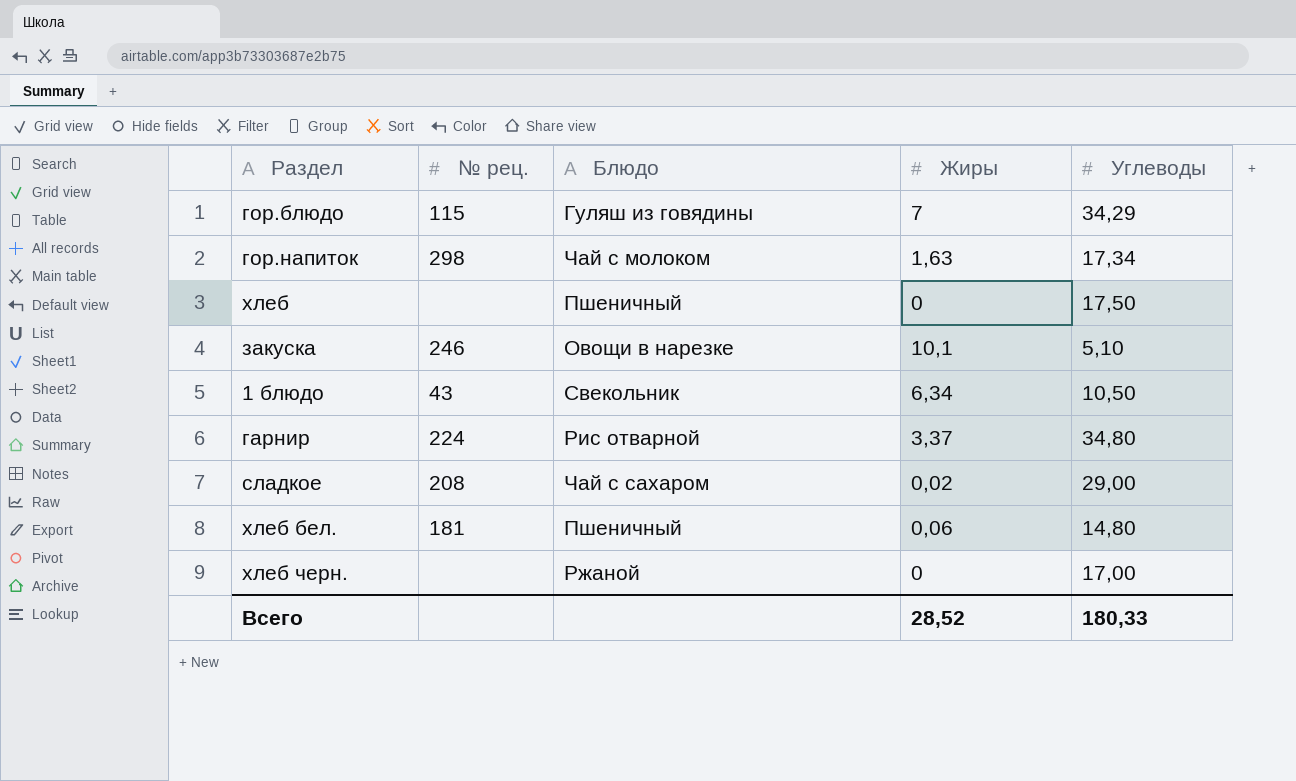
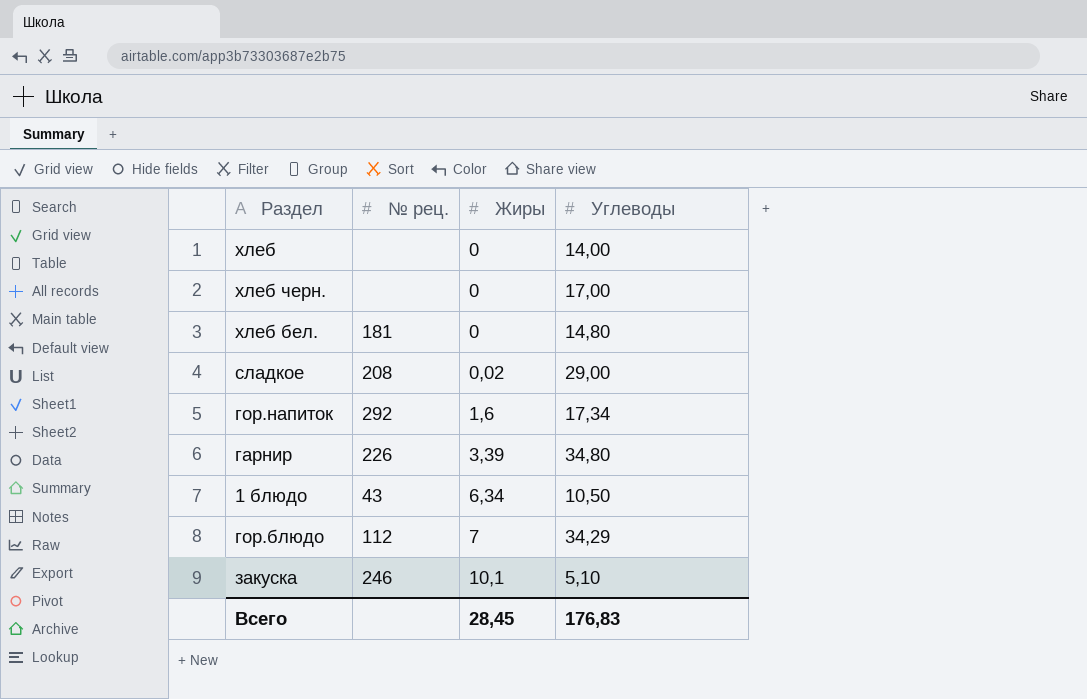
row order: none -> Жиры ascending
column Блюдо | position: 3 -> none
хлеб | Углеводы: 17,50 -> 14,00
хлеб бел. | Жиры: 0,06 -> 0
гор.напиток | № рец.: 298 -> 292
гор.напиток | Жиры: 1,63 -> 1,6
гарнир | № рец.: 224 -> 226
гарнир | Жиры: 3,37 -> 3,39
гор.блюдо | № рец.: 115 -> 112
Всего | Жиры: 28,52 -> 28,45
Всего | Углеводы: 180,33 -> 176,83

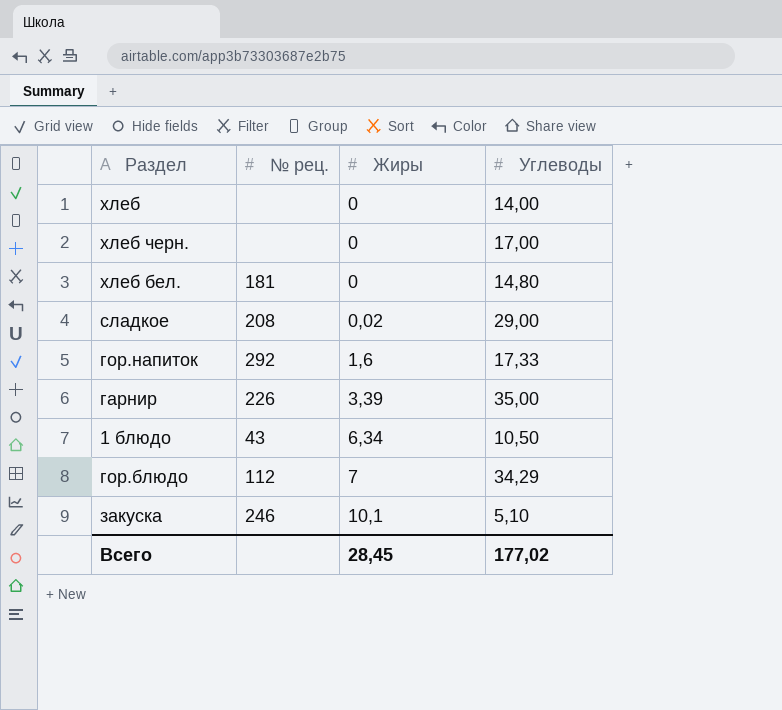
гор.напиток | Углеводы: 17,34 -> 17,33
гарнир | Углеводы: 34,80 -> 35,00
Всего | Углеводы: 176,83 -> 177,02

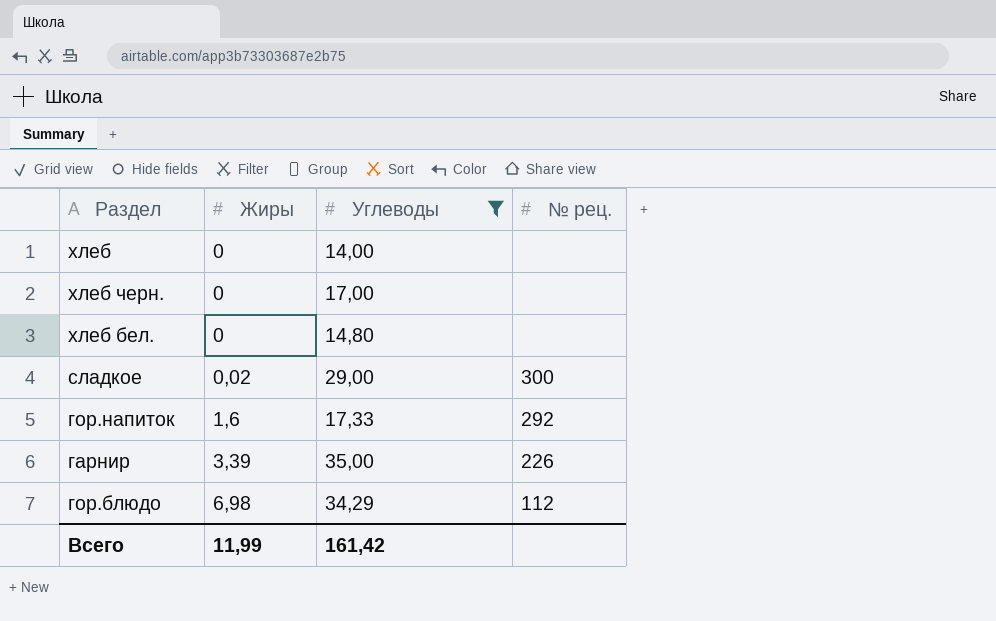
filter: none -> Углеводы >= 14,00
column № рец. | position: 2 -> 4
хлеб бел. | № рец.: 181 -> none
сладкое | № рец.: 208 -> 300
гор.блюдо | Жиры: 7 -> 6,98
Всего | Жиры: 28,45 -> 11,99
Всего | Углеводы: 177,02 -> 161,42

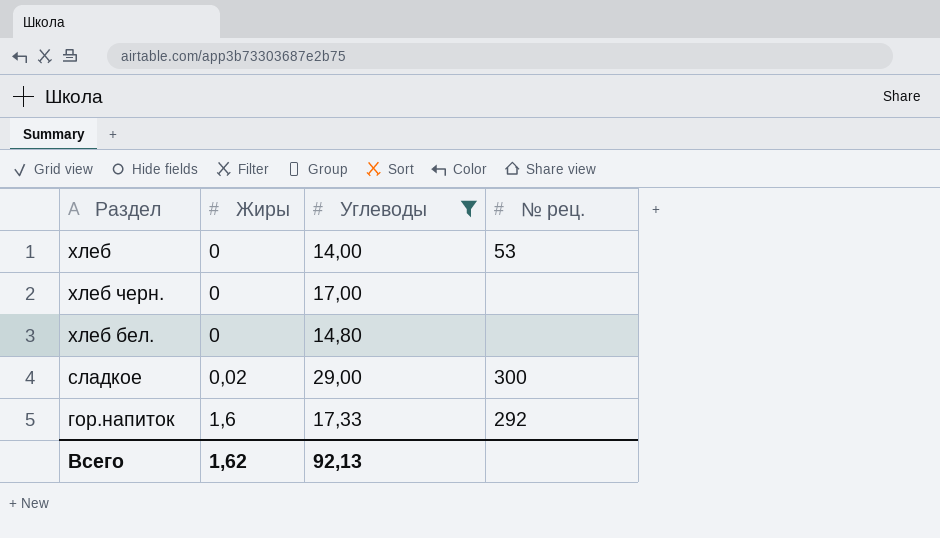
row гарнир: 3,39 | 35,00 | 226 -> none
row гор.блюдо: 6,98 | 34,29 | 112 -> none
хлеб | № рец.: none -> 53
Всего | Жиры: 11,99 -> 1,62
Всего | Углеводы: 161,42 -> 92,13

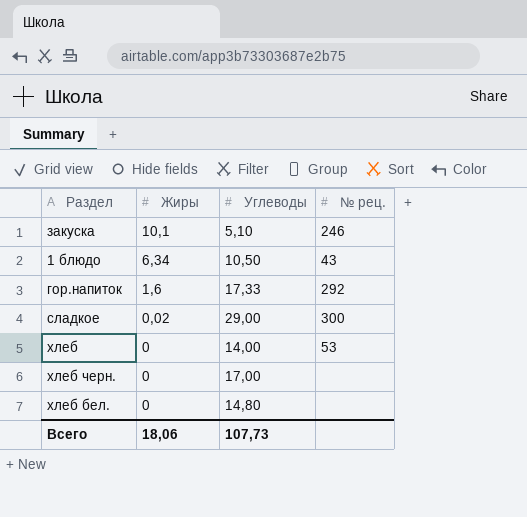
filter: Углеводы >= 14,00 -> none
row order: Жиры ascending -> Жиры descending
Всего | Жиры: 1,62 -> 18,06
Всего | Углеводы: 92,13 -> 107,73

